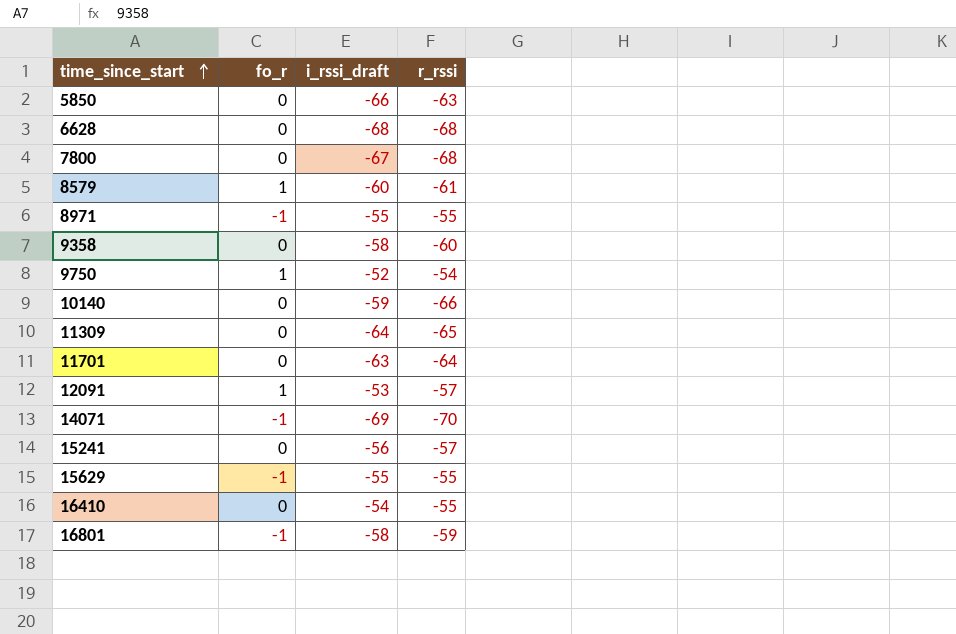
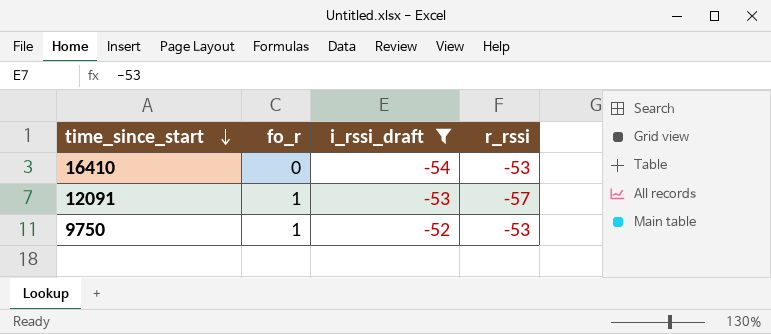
filter: none -> i_rssi_draft >= -54
row order: time_since_start ascending -> time_since_start descending
16410 | r_rssi: -55 -> -53
9750 | r_rssi: -54 -> -53

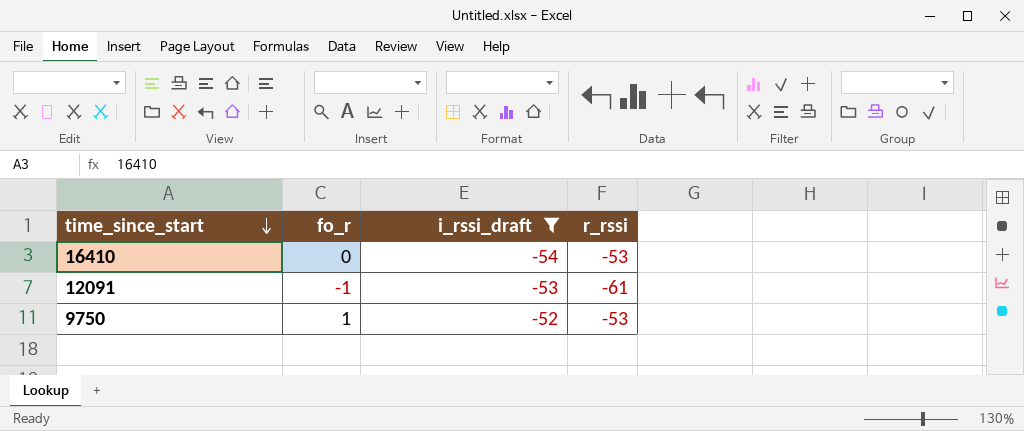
12091 | fo_r: 1 -> -1
12091 | r_rssi: -57 -> -61

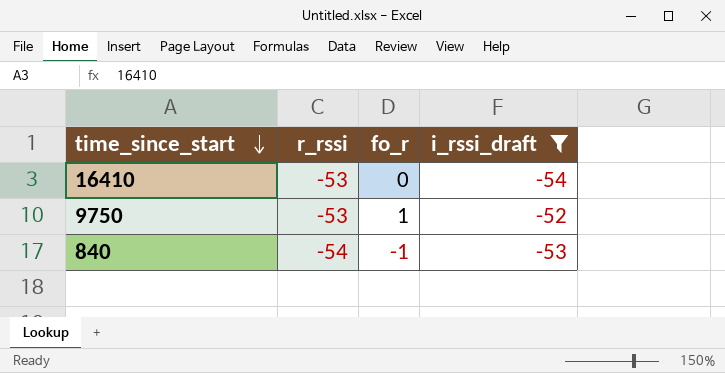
column r_rssi | position: 4 -> 2
row 12091: -1 | -53 | -61 -> none
row 840: none -> -54 | -1 | -53

